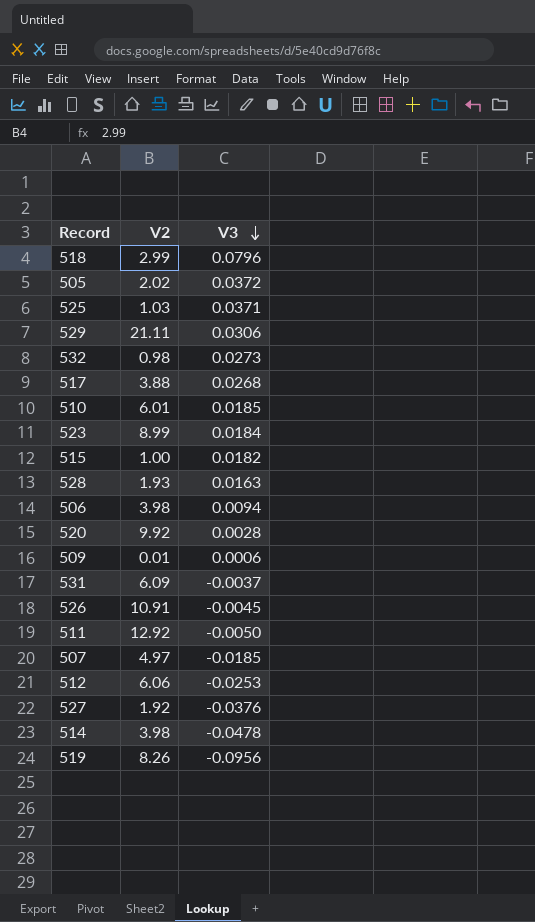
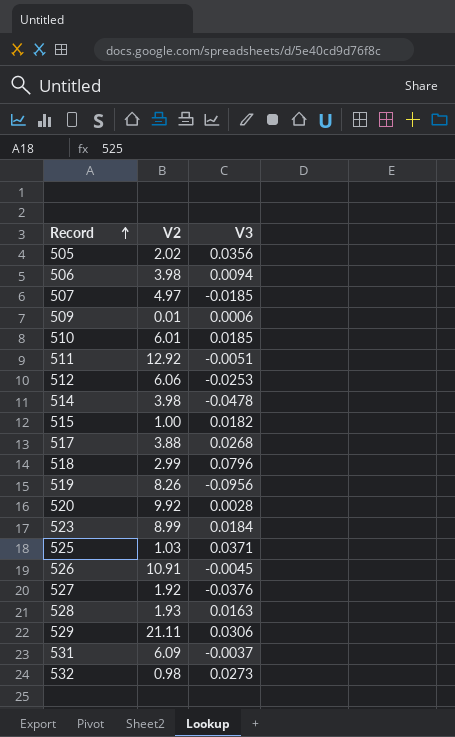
row order: V3 descending -> Record ascending
505 | V3: 0.0372 -> 0.0356
511 | V3: -0.0050 -> -0.0051

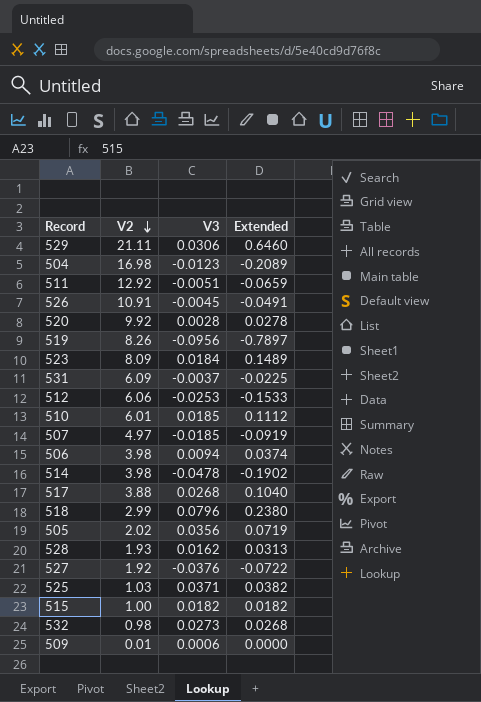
row order: Record ascending -> V2 descending
column Extended | formula: none -> [V2] * [V3]
row 504: none -> 16.98 | -0.0123 | -0.2089
523 | V2: 8.99 -> 8.09
528 | V3: 0.0163 -> 0.0162

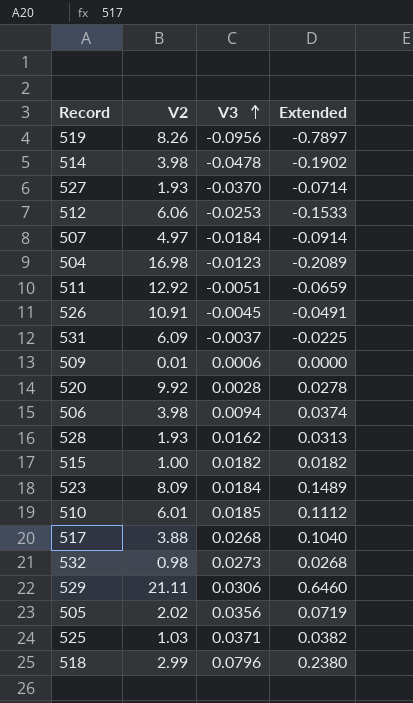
row order: V2 descending -> V3 ascending
527 | V2: 1.92 -> 1.93
527 | V3: -0.0376 -> -0.0370
527 | Extended: -0.0722 -> -0.0714
507 | V3: -0.0185 -> -0.0184
507 | Extended: -0.0919 -> -0.0914

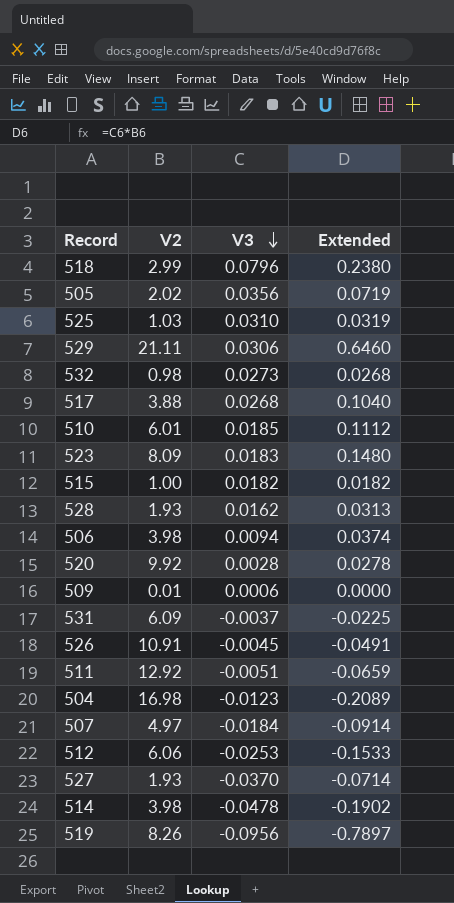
row order: V3 ascending -> V3 descending
525 | V3: 0.0371 -> 0.0310
525 | Extended: 0.0382 -> 0.0319
523 | V3: 0.0184 -> 0.0183
523 | Extended: 0.1489 -> 0.1480

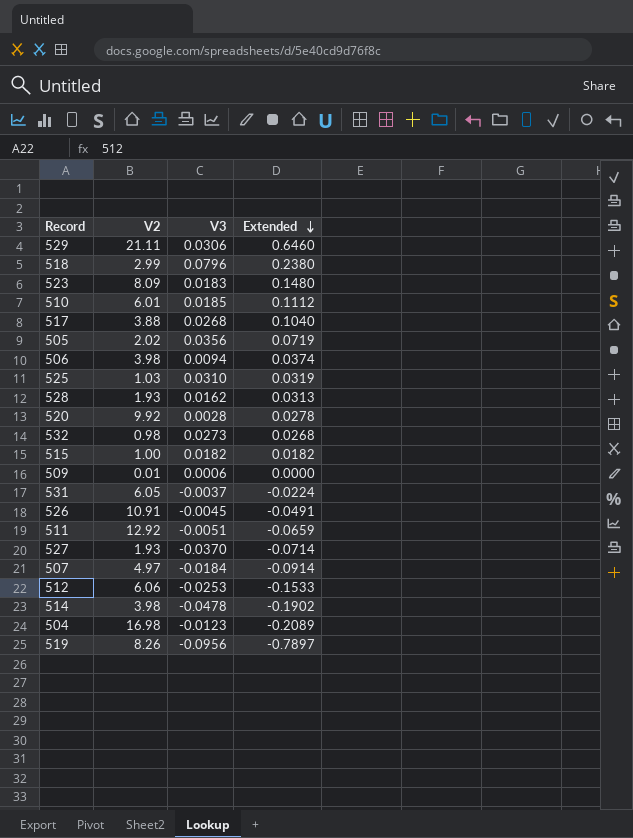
row order: V3 descending -> Extended descending
531 | V2: 6.09 -> 6.05
531 | Extended: -0.0225 -> -0.0224

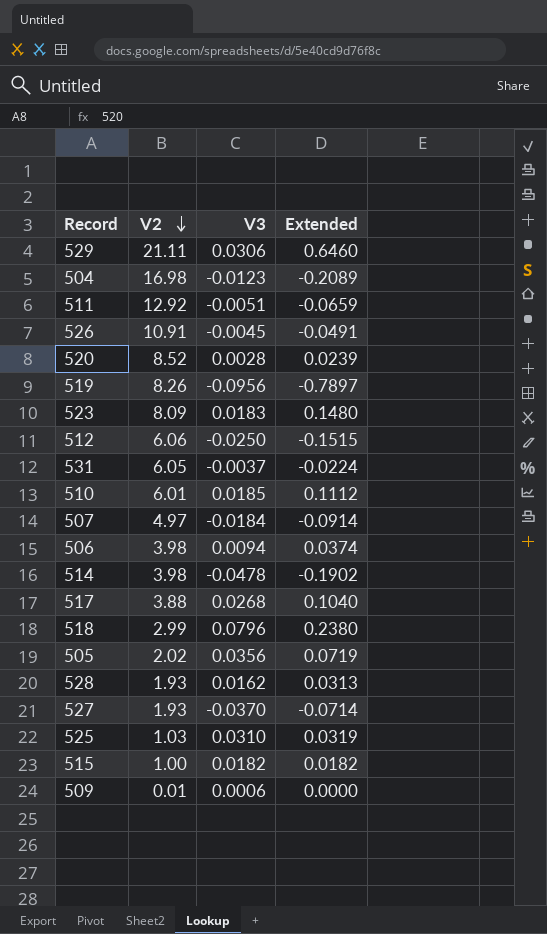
row order: Extended descending -> V2 descending
row 532: 0.98 | 0.0273 | 0.0268 -> none
520 | V2: 9.92 -> 8.52
520 | Extended: 0.0278 -> 0.0239
512 | V3: -0.0253 -> -0.0250
512 | Extended: -0.1533 -> -0.1515

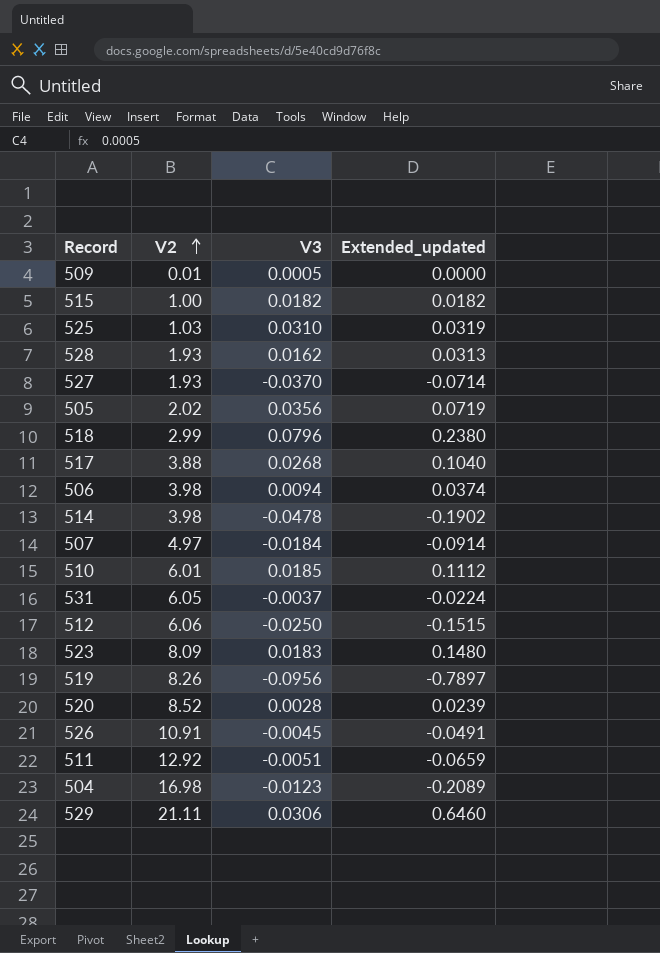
row order: V2 descending -> V2 ascending
column name: Extended -> Extended_updated
509 | V3: 0.0006 -> 0.0005

